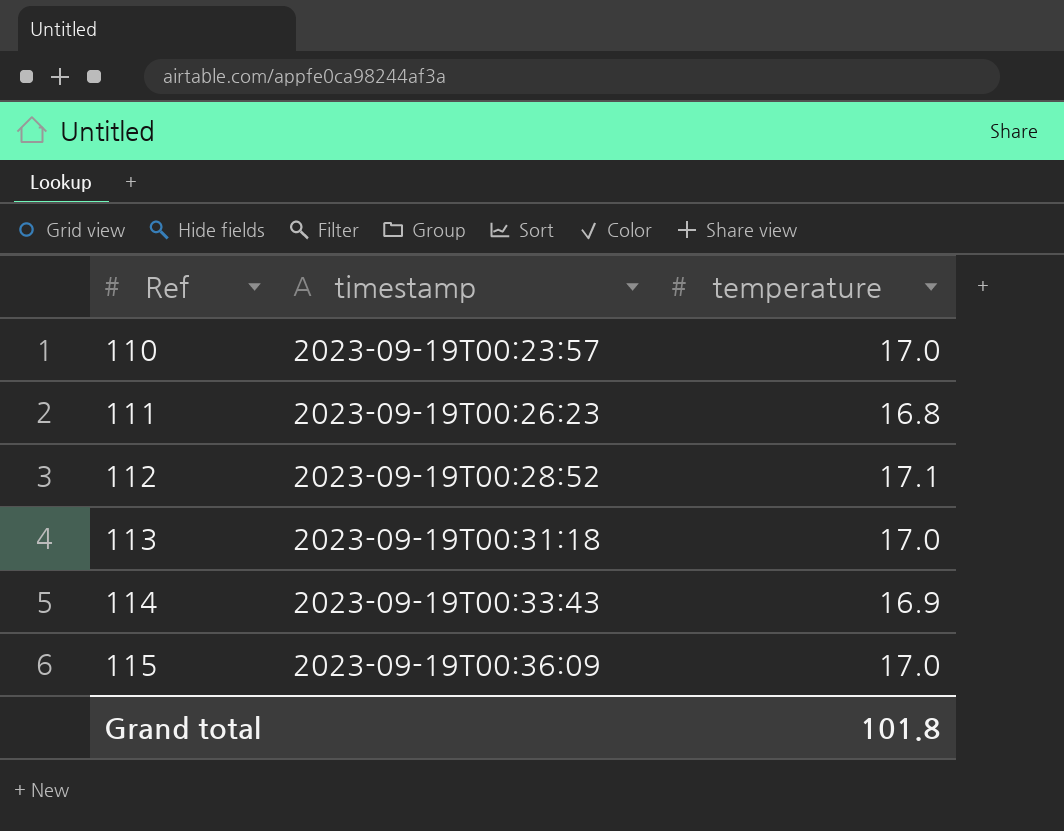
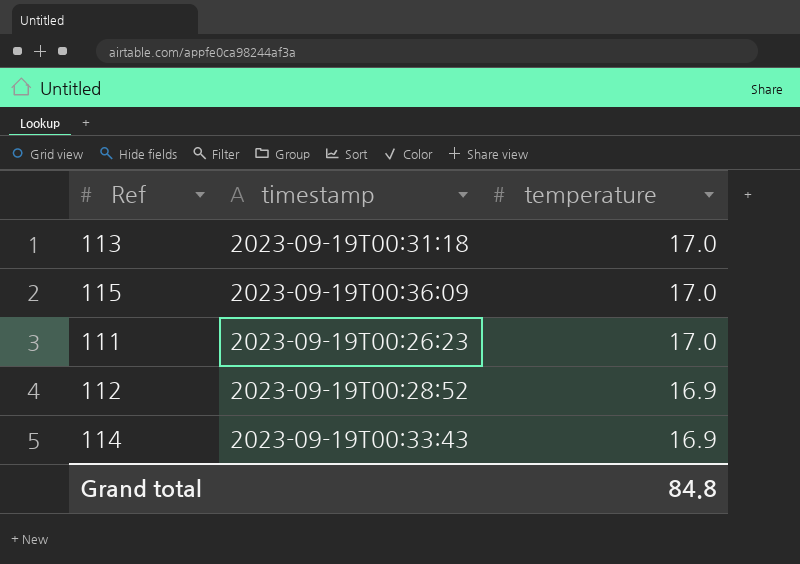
row order: Ref ascending -> temperature descending
row 110: 2023-09-19T00:23:57 | 17.0 -> none
111 | temperature: 16.8 -> 17.0
112 | temperature: 17.1 -> 16.9
Grand total | temperature: 101.8 -> 84.8

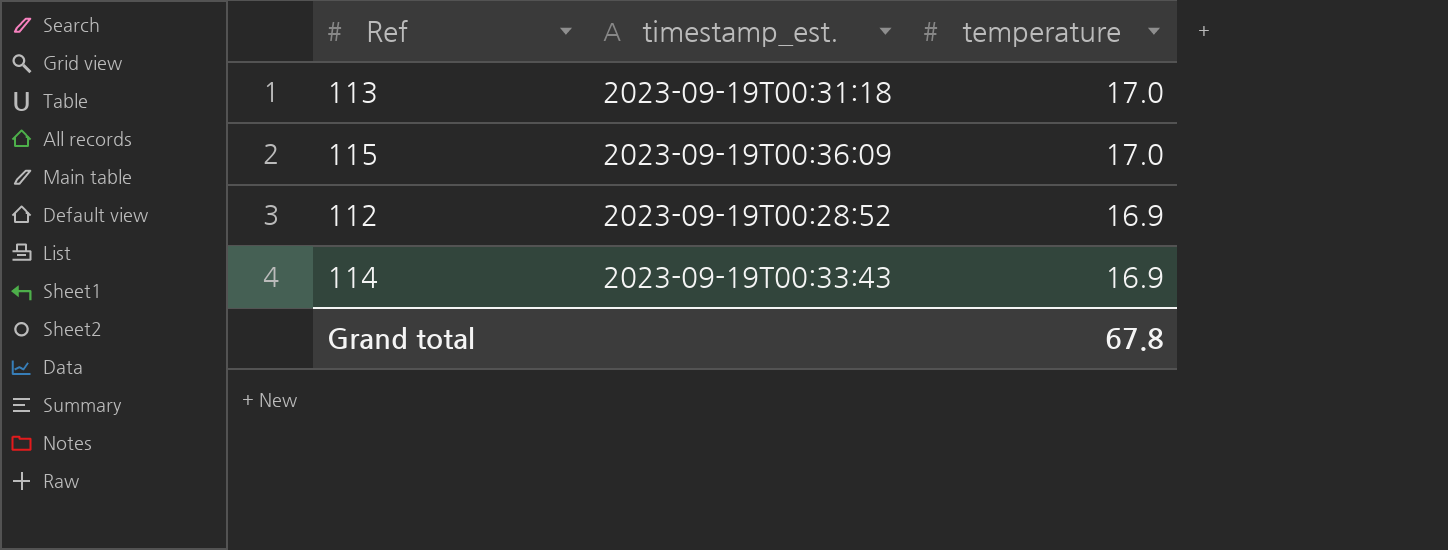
column name: timestamp -> timestamp_est.
row 111: 2023-09-19T00:26:23 | 17.0 -> none
Grand total | temperature: 84.8 -> 67.8

